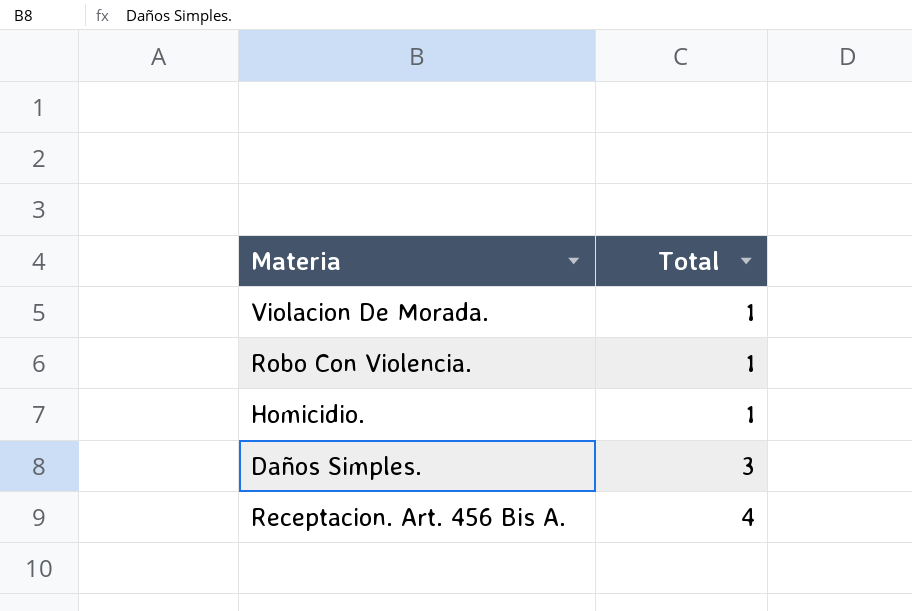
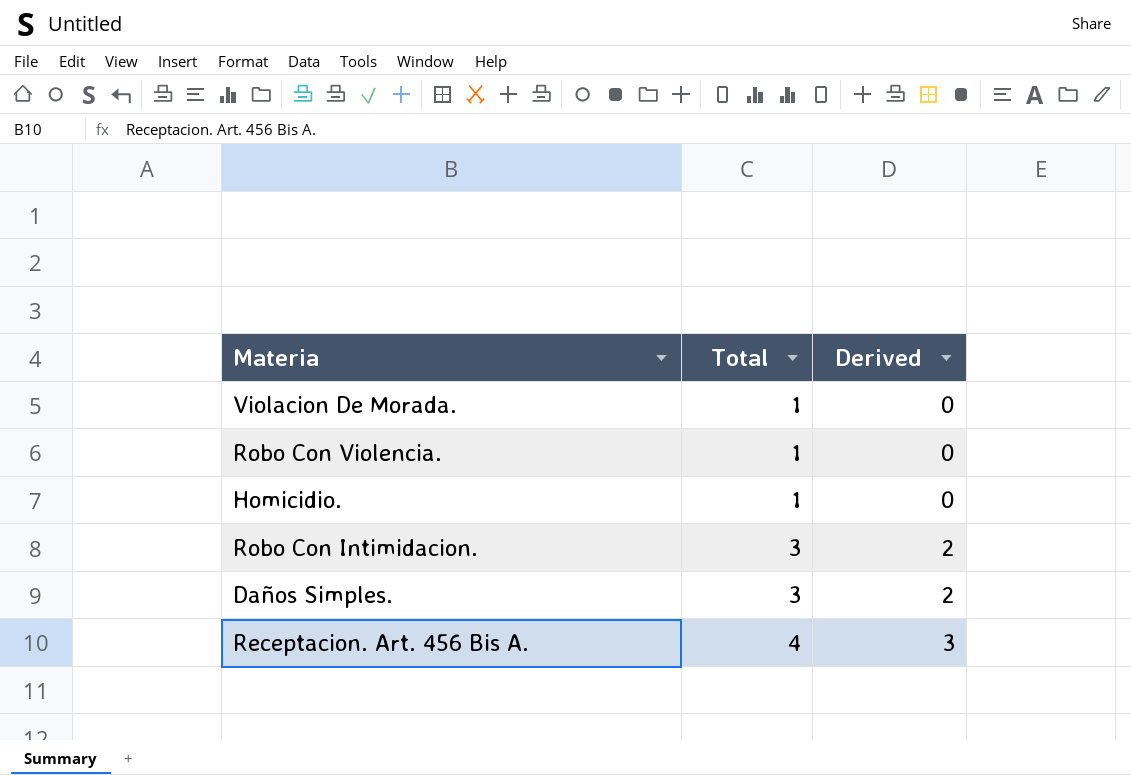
column Derived | formula: none -> [Total] - 1
row Robo Con Intimidacion.: none -> 3 | 2

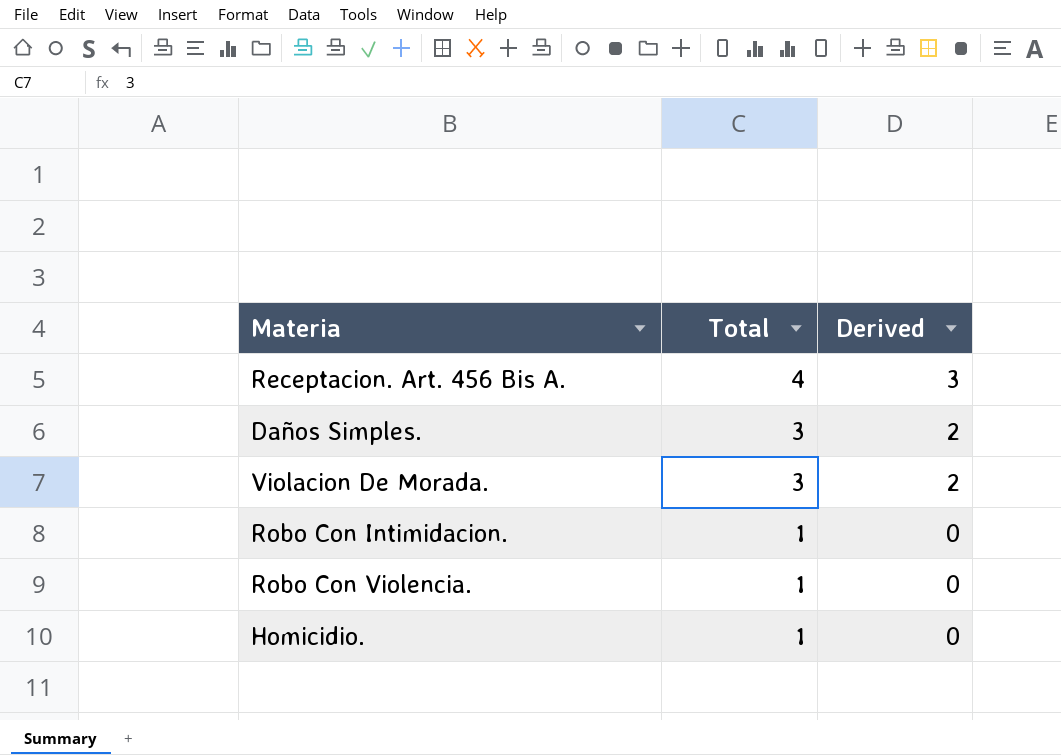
row order: Total ascending -> Total descending
Violacion De Morada. | Total: 1 -> 3
Violacion De Morada. | Derived: 0 -> 2
Robo Con Intimidacion. | Total: 3 -> 1
Robo Con Intimidacion. | Derived: 2 -> 0

